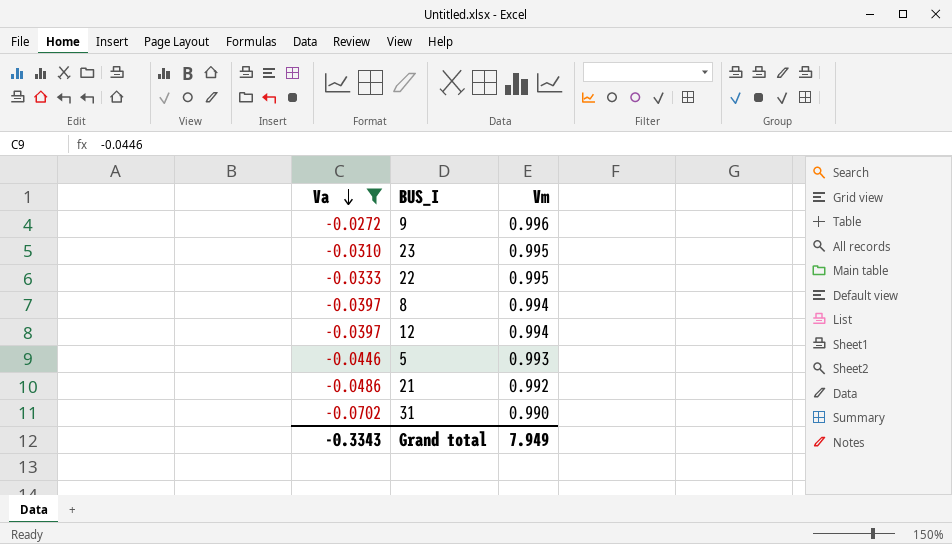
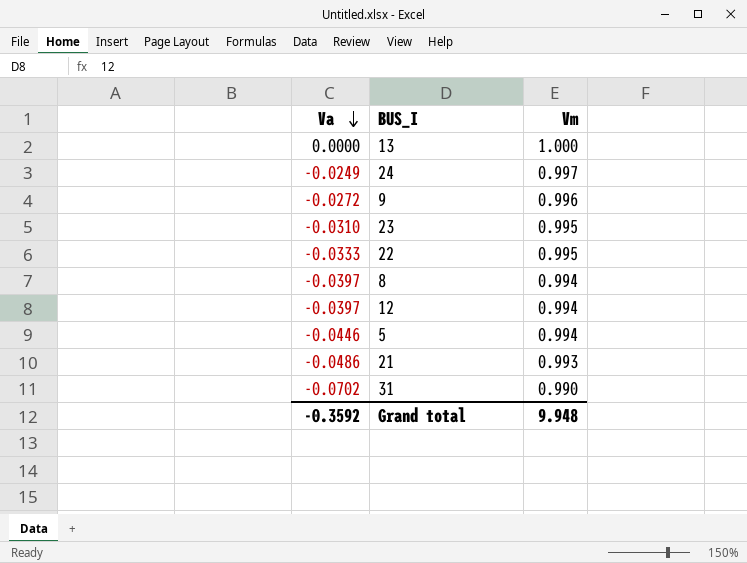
filter: Va <= -0.0272 -> none
5 | Vm: 0.993 -> 0.994
21 | Vm: 0.992 -> 0.993
Grand total | Va: -0.3343 -> -0.3592
Grand total | Vm: 7.949 -> 9.948

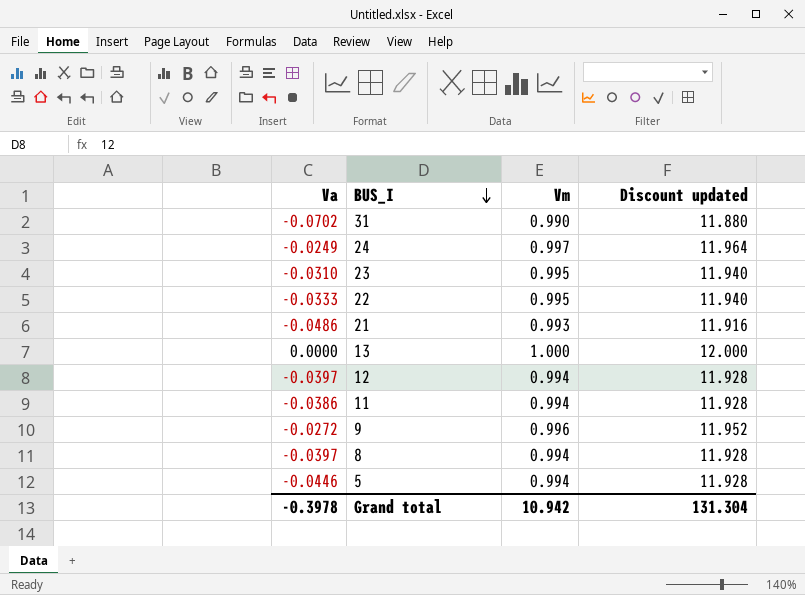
row order: Va descending -> BUS_I descending
column Discount updated | formula: none -> [Vm] * 12
row 11: none -> -0.0386 | 0.994 | 11.928
Grand total | Va: -0.3592 -> -0.3978
Grand total | Vm: 9.948 -> 10.942

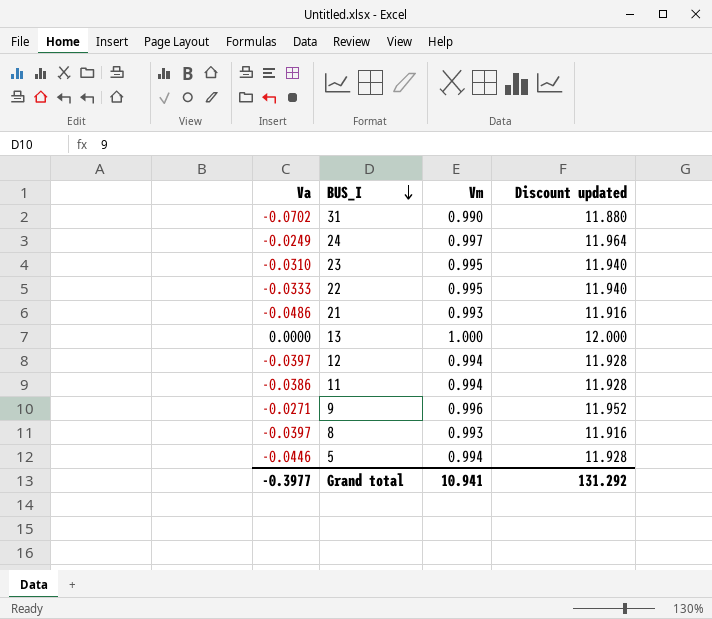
9 | Va: -0.0272 -> -0.0271
8 | Vm: 0.994 -> 0.993
8 | Discount updated: 11.928 -> 11.916
Grand total | Va: -0.3978 -> -0.3977
Grand total | Vm: 10.942 -> 10.941
Grand total | Discount updated: 131.304 -> 131.292

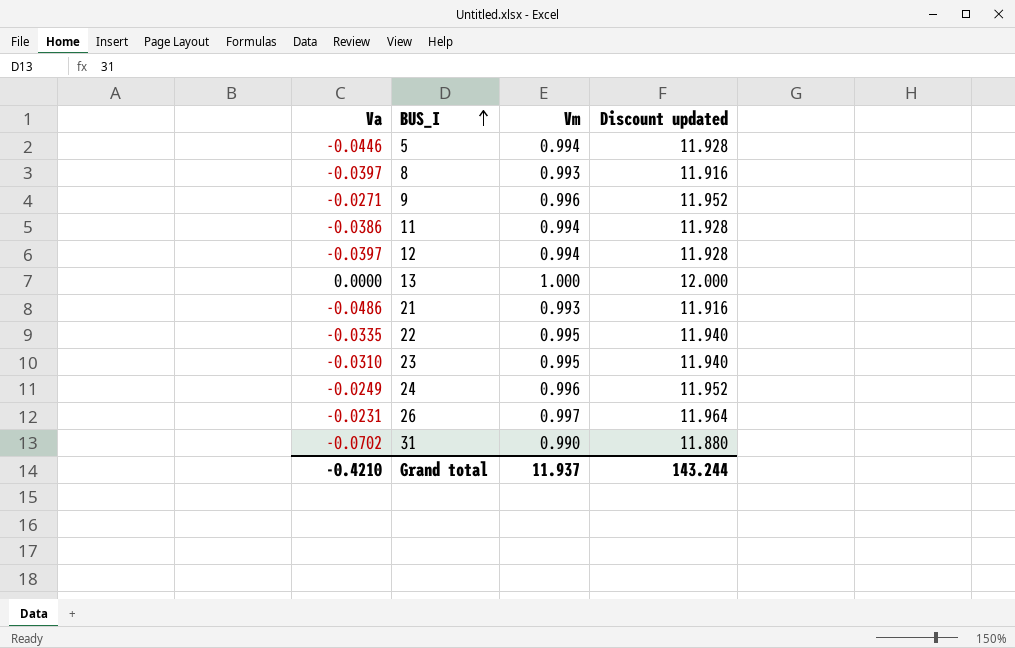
row order: BUS_I descending -> BUS_I ascending
22 | Va: -0.0333 -> -0.0335
24 | Vm: 0.997 -> 0.996
24 | Discount updated: 11.964 -> 11.952
row 26: none -> -0.0231 | 0.997 | 11.964
Grand total | Va: -0.3977 -> -0.4210
Grand total | Vm: 10.941 -> 11.937
Grand total | Discount updated: 131.292 -> 143.244

